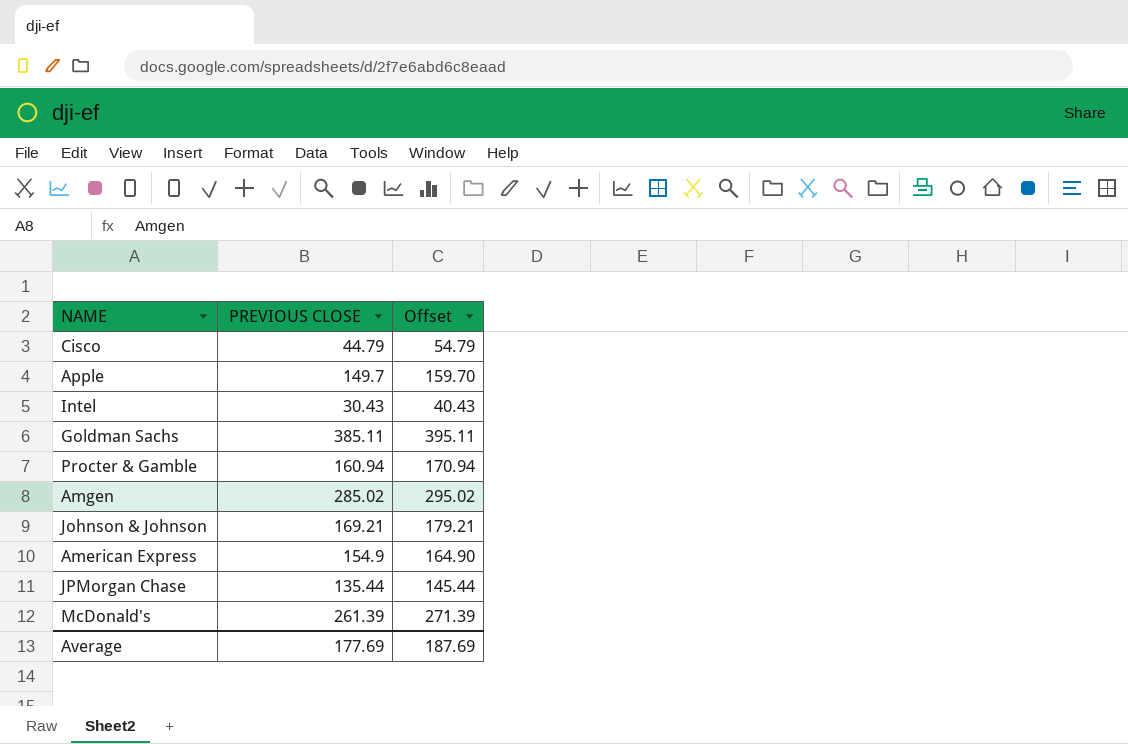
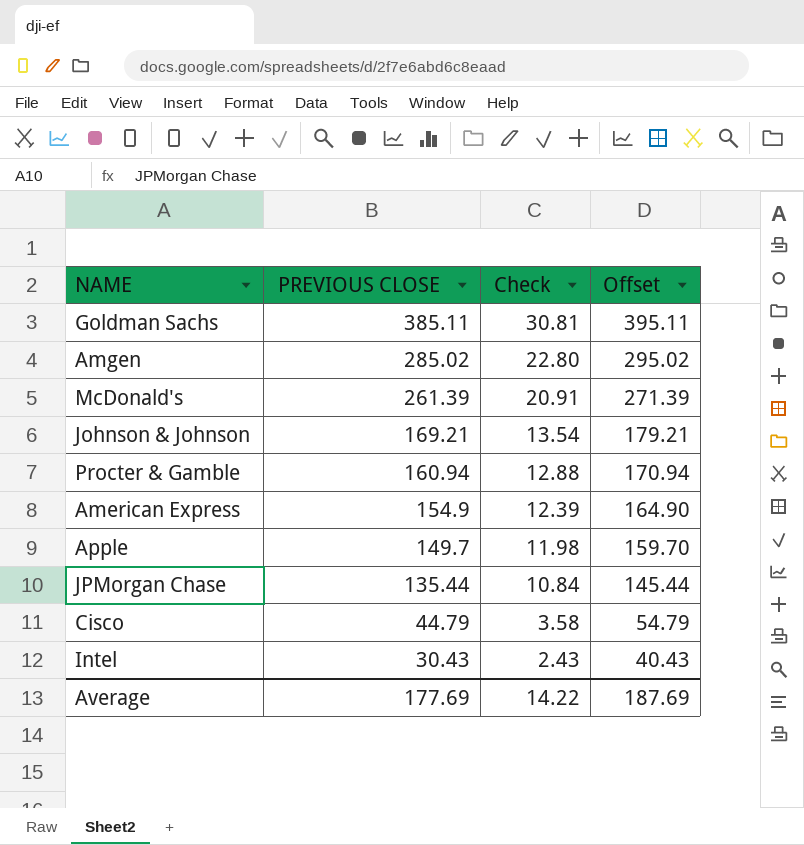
row order: none -> PREVIOUS CLOSE descending
column Check | formula: none -> [PREVIOUS CLOSE] * 0.08

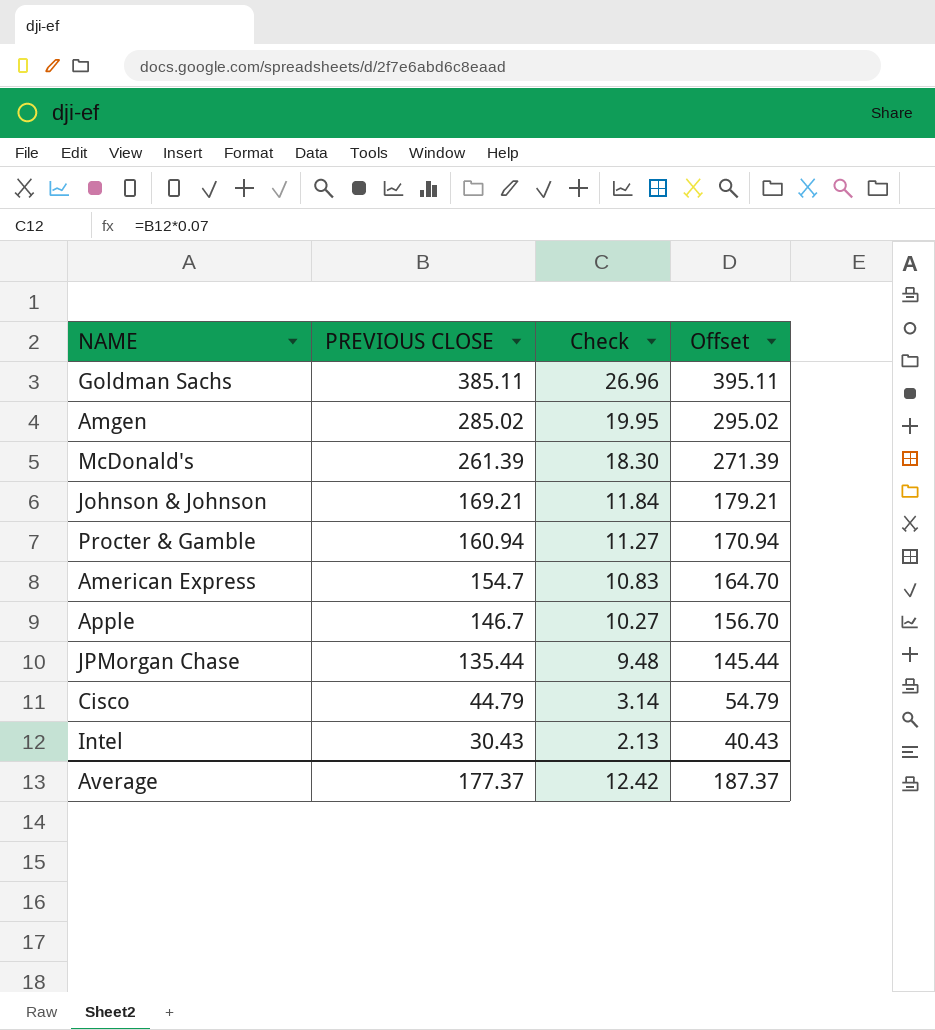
column Check | formula: [PREVIOUS CLOSE] * 0.08 -> [PREVIOUS CLOSE] * 0.07
American Express | PREVIOUS CLOSE: 154.9 -> 154.7
American Express | Offset: 164.90 -> 164.70
Apple | PREVIOUS CLOSE: 149.7 -> 146.7
Apple | Offset: 159.70 -> 156.70
Average | PREVIOUS CLOSE: 177.69 -> 177.37
Average | Check: 14.22 -> 12.42
Average | Offset: 187.69 -> 187.37

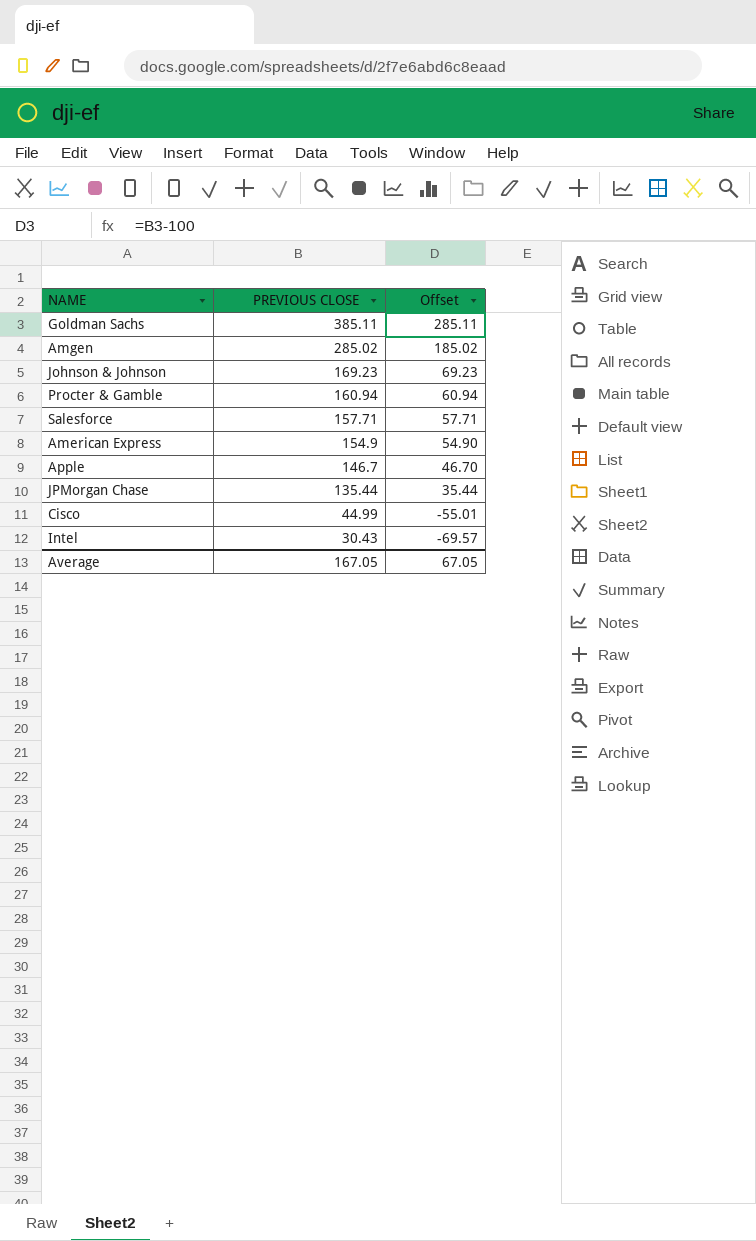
column Check | formula: [PREVIOUS CLOSE] * 0.07 -> none
column Offset | formula: [PREVIOUS CLOSE] + 10 -> [PREVIOUS CLOSE] - 100
row McDonald's: 261.39 | 18.30 | 271.39 -> none
Johnson & Johnson | PREVIOUS CLOSE: 169.21 -> 169.23
row Salesforce: none -> 157.71 | 57.71
American Express | PREVIOUS CLOSE: 154.7 -> 154.9
Cisco | PREVIOUS CLOSE: 44.79 -> 44.99
Average | PREVIOUS CLOSE: 177.37 -> 167.05
Average | Offset: 187.37 -> 67.05

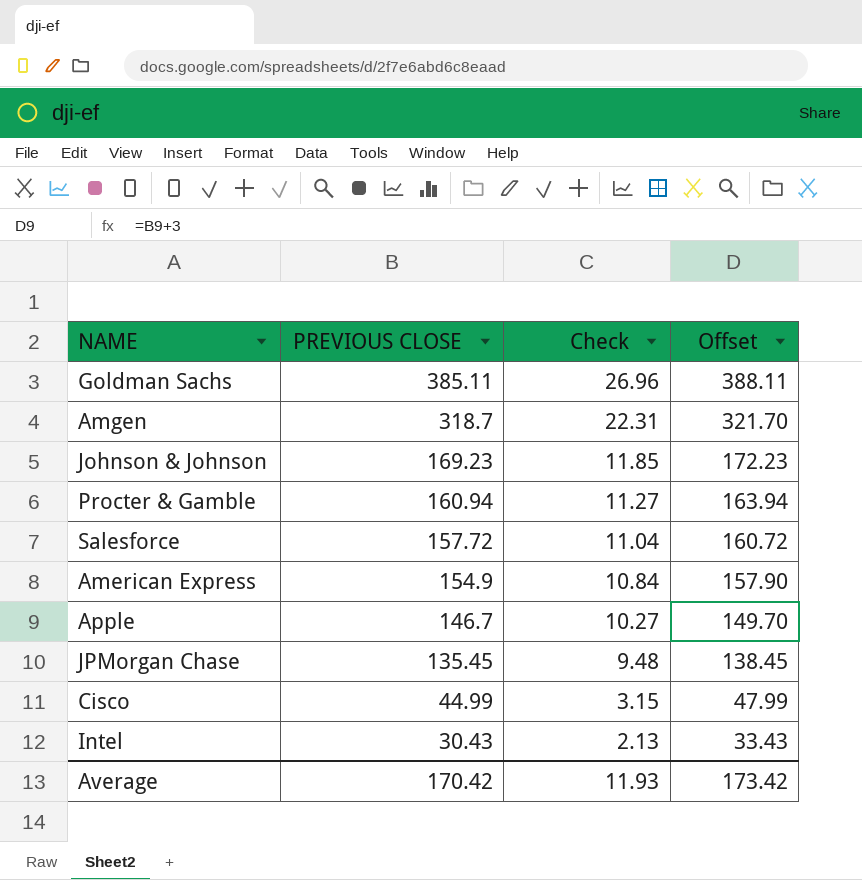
column Check | formula: none -> [PREVIOUS CLOSE] * 0.07
column Offset | formula: [PREVIOUS CLOSE] - 100 -> [PREVIOUS CLOSE] + 3
Amgen | PREVIOUS CLOSE: 285.02 -> 318.7
Salesforce | PREVIOUS CLOSE: 157.71 -> 157.72
JPMorgan Chase | PREVIOUS CLOSE: 135.44 -> 135.45
Average | PREVIOUS CLOSE: 167.05 -> 170.42
Average | Offset: 67.05 -> 173.42

